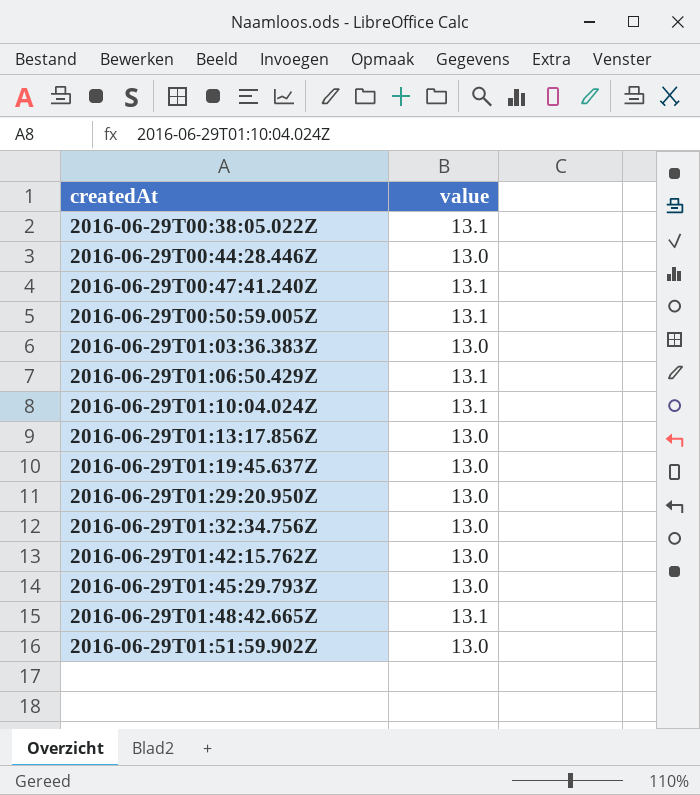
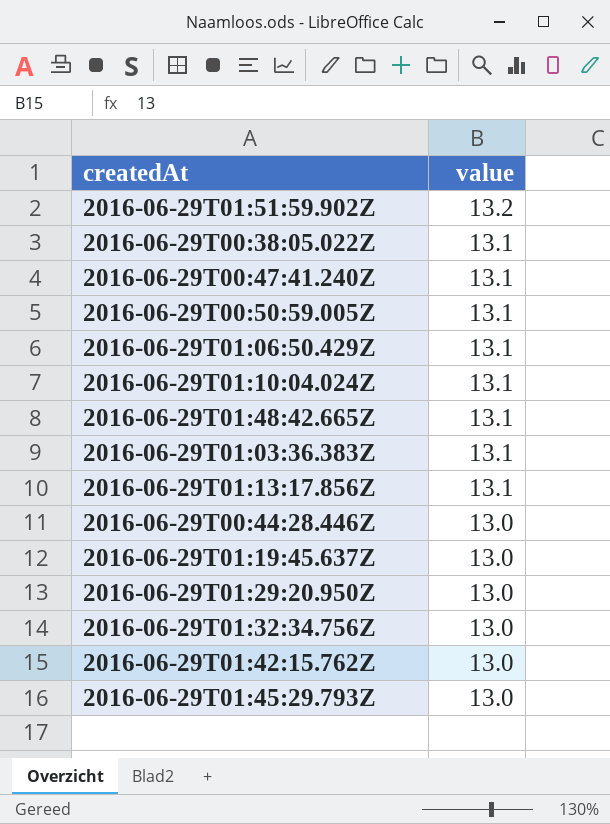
row order: createdAt ascending -> value descending
2016-06-29T01:51:59.902Z | value: 13.0 -> 13.2
2016-06-29T01:03:36.383Z | value: 13.0 -> 13.1
2016-06-29T01:13:17.856Z | value: 13.0 -> 13.1

